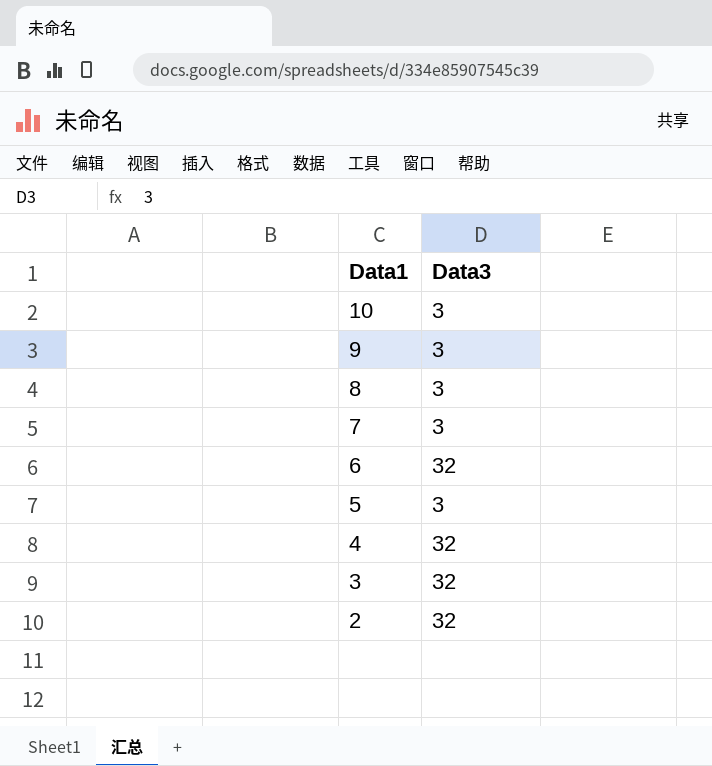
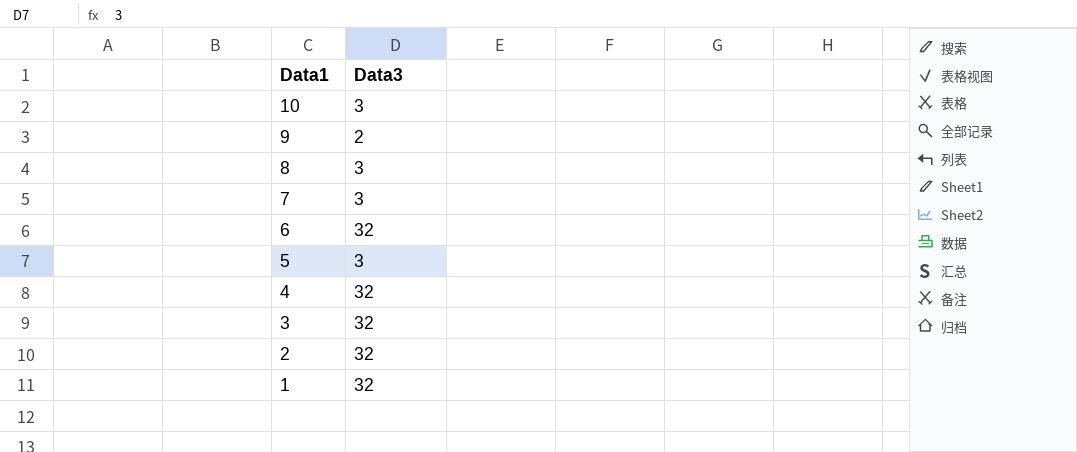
9 | Data3: 3 -> 2
row 1: none -> 32

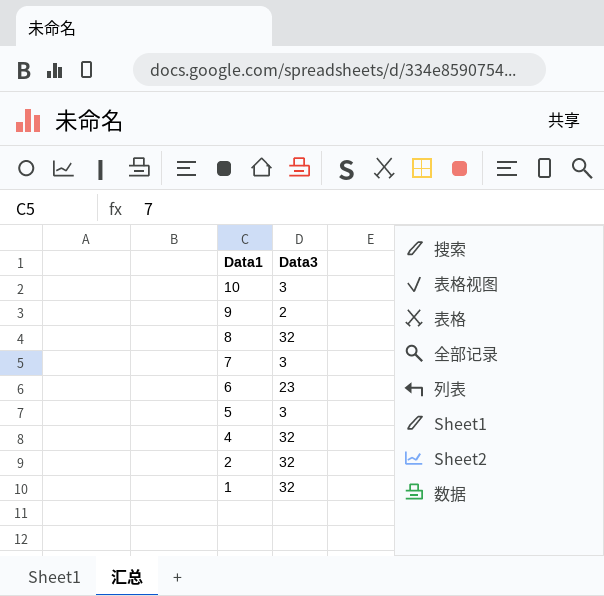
row 3: 32 -> none
8 | Data3: 3 -> 32
6 | Data3: 32 -> 23

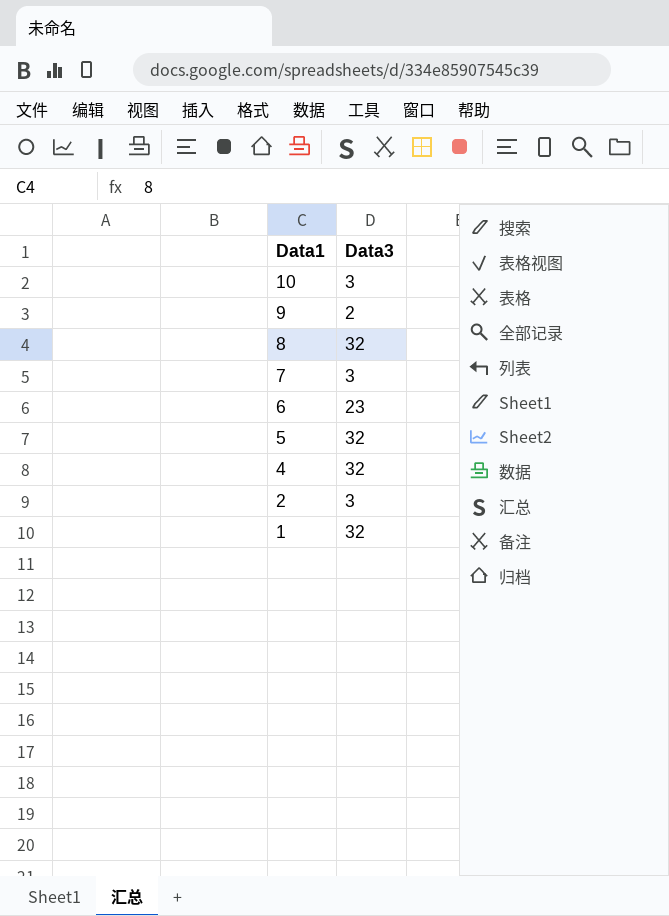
5 | Data3: 3 -> 32
2 | Data3: 32 -> 3

